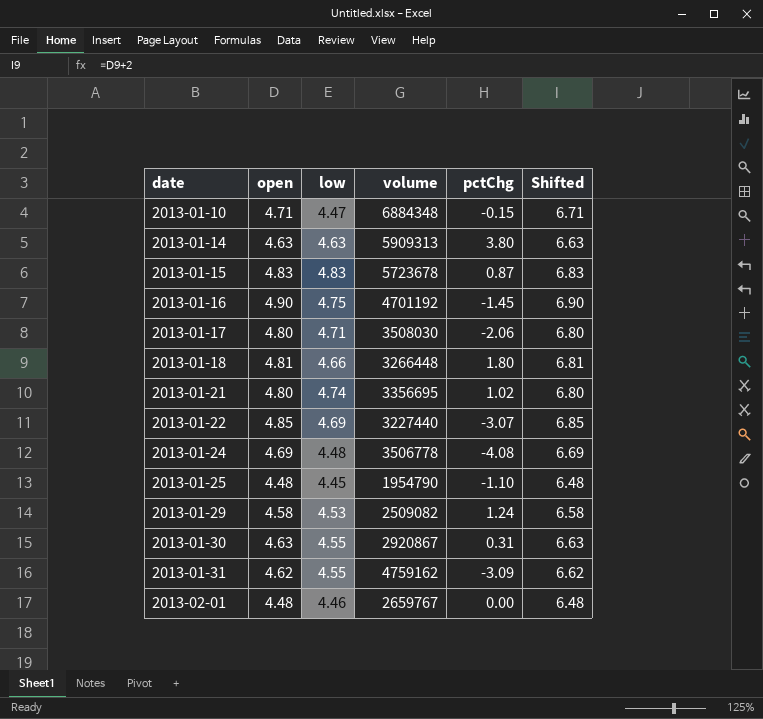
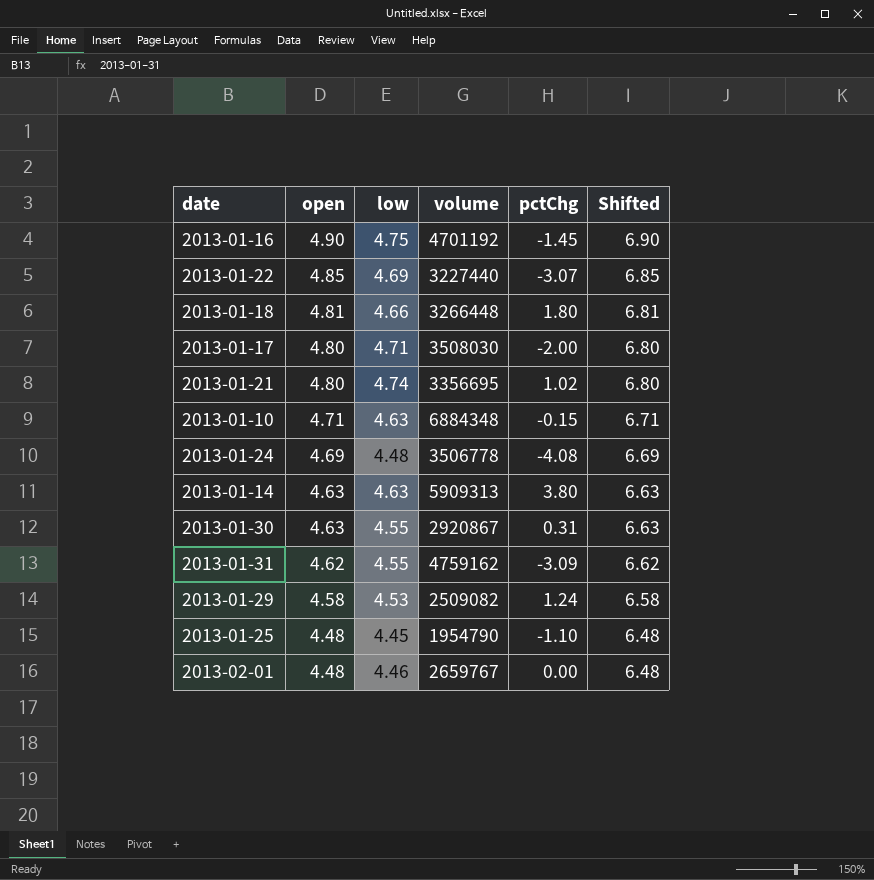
row order: date ascending -> open descending
row 2013-01-15: 4.83 | 4.83 | 5723678 | 0.87 | 6.83 -> none
2013-01-17 | pctChg: -2.06 -> -2.00
2013-01-10 | low: 4.47 -> 4.63

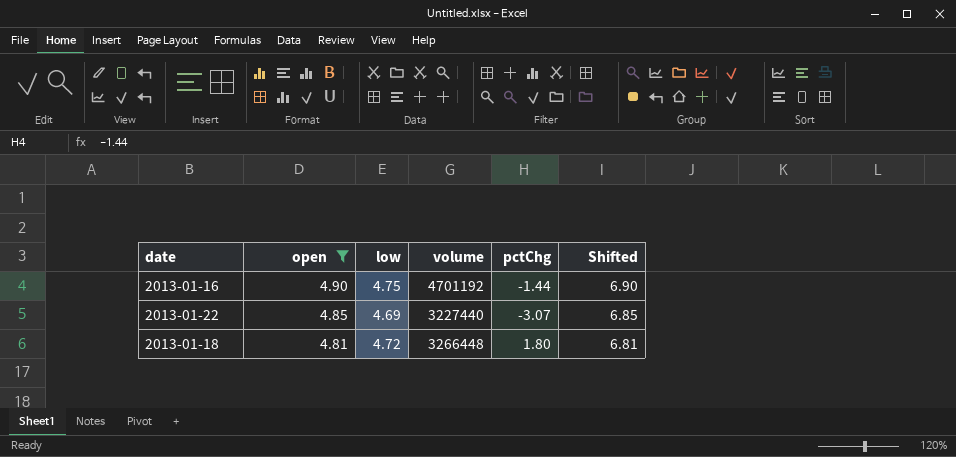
filter: none -> open >= 4.81
2013-01-16 | pctChg: -1.45 -> -1.44
2013-01-18 | low: 4.66 -> 4.72

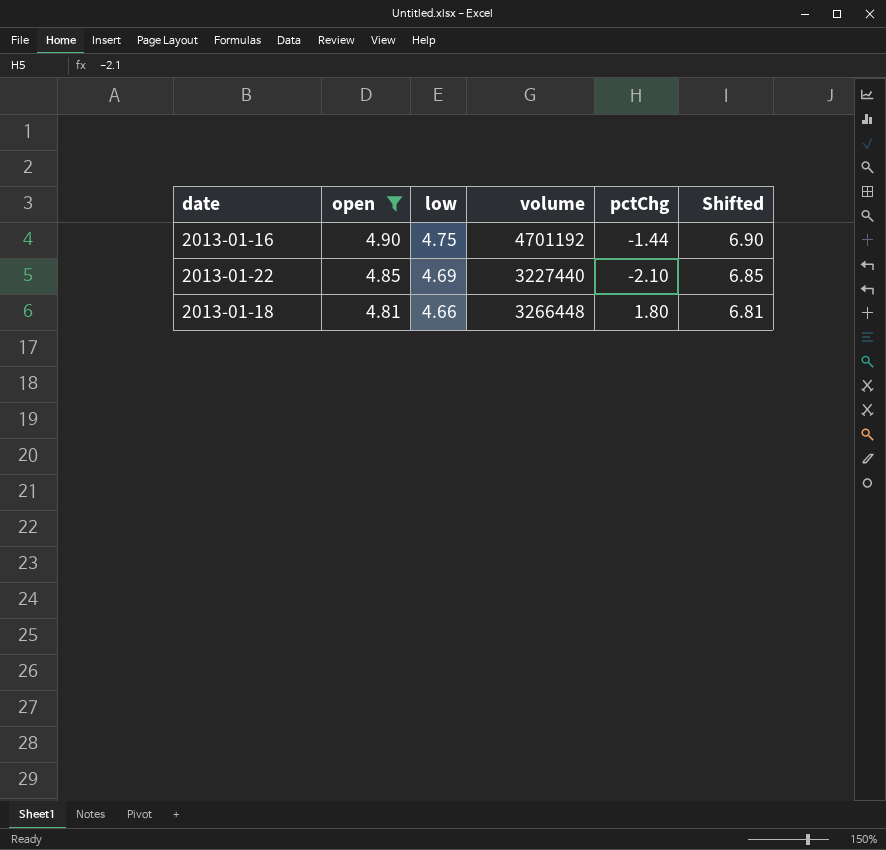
2013-01-22 | pctChg: -3.07 -> -2.10
2013-01-18 | low: 4.72 -> 4.66

